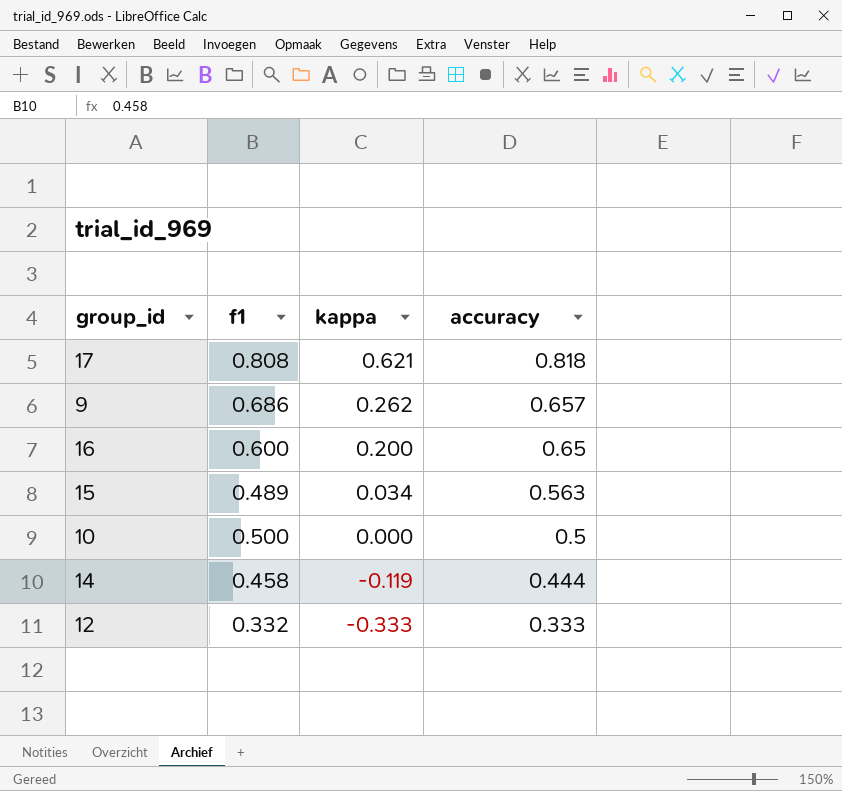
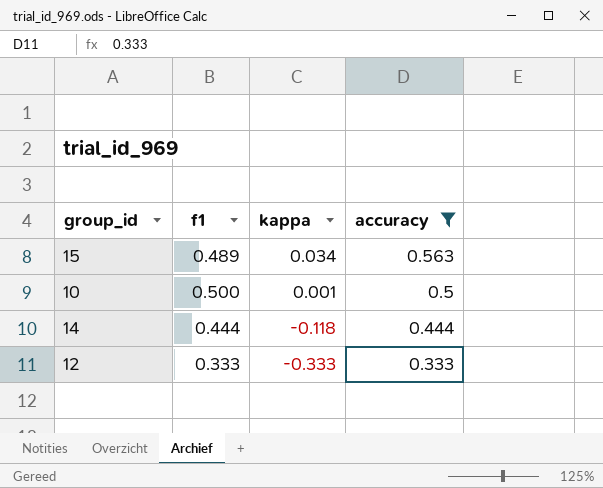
filter: none -> accuracy <= 0.563
10 | kappa: 0.000 -> 0.001
14 | f1: 0.458 -> 0.444
14 | kappa: -0.119 -> -0.118
12 | f1: 0.332 -> 0.333

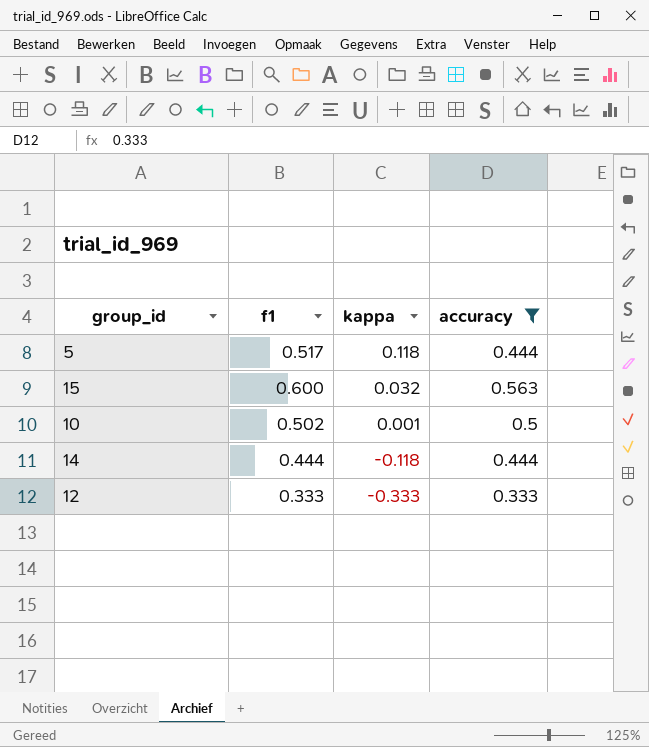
row 5: none -> 0.517 | 0.118 | 0.444
15 | f1: 0.489 -> 0.600
15 | kappa: 0.034 -> 0.032
10 | f1: 0.500 -> 0.502

